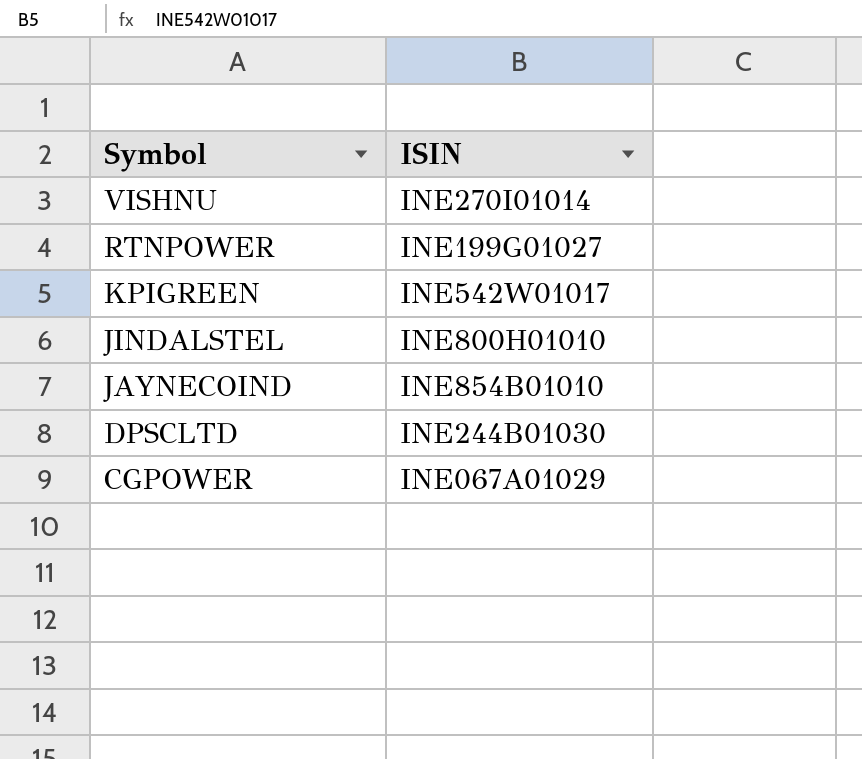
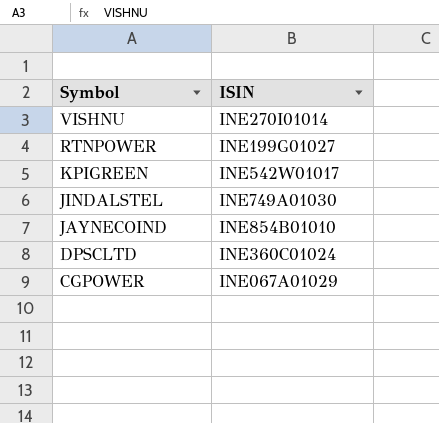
JINDALSTEL | ISIN: INE800H01010 -> INE749A01030
DPSCLTD | ISIN: INE244B01030 -> INE360C01024

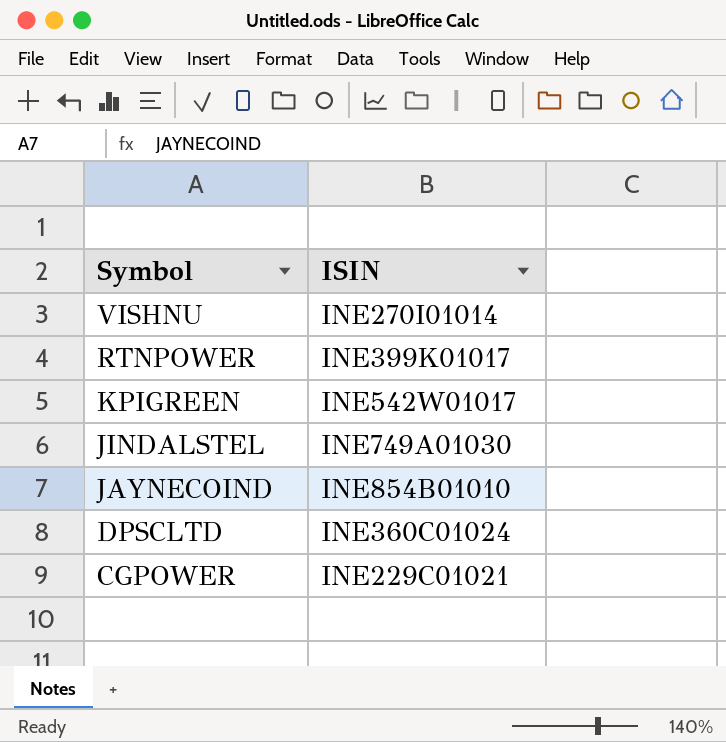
RTNPOWER | ISIN: INE199G01027 -> INE399K01017
CGPOWER | ISIN: INE067A01029 -> INE229C01021

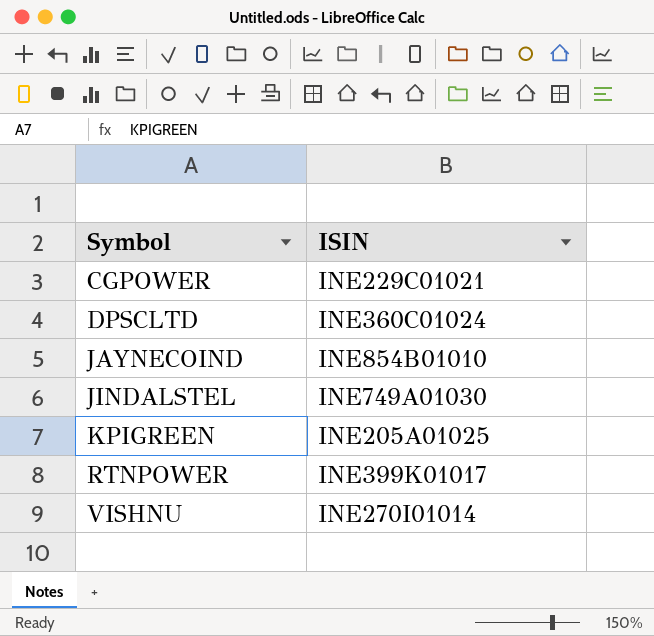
row order: Symbol descending -> Symbol ascending
KPIGREEN | ISIN: INE542W01017 -> INE205A01025

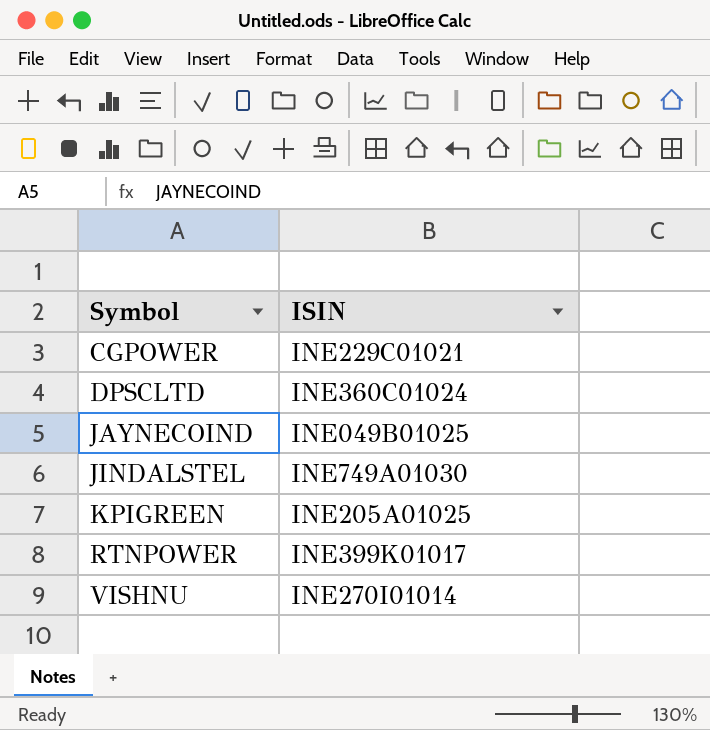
JAYNECOIND | ISIN: INE854B01010 -> INE049B01025

